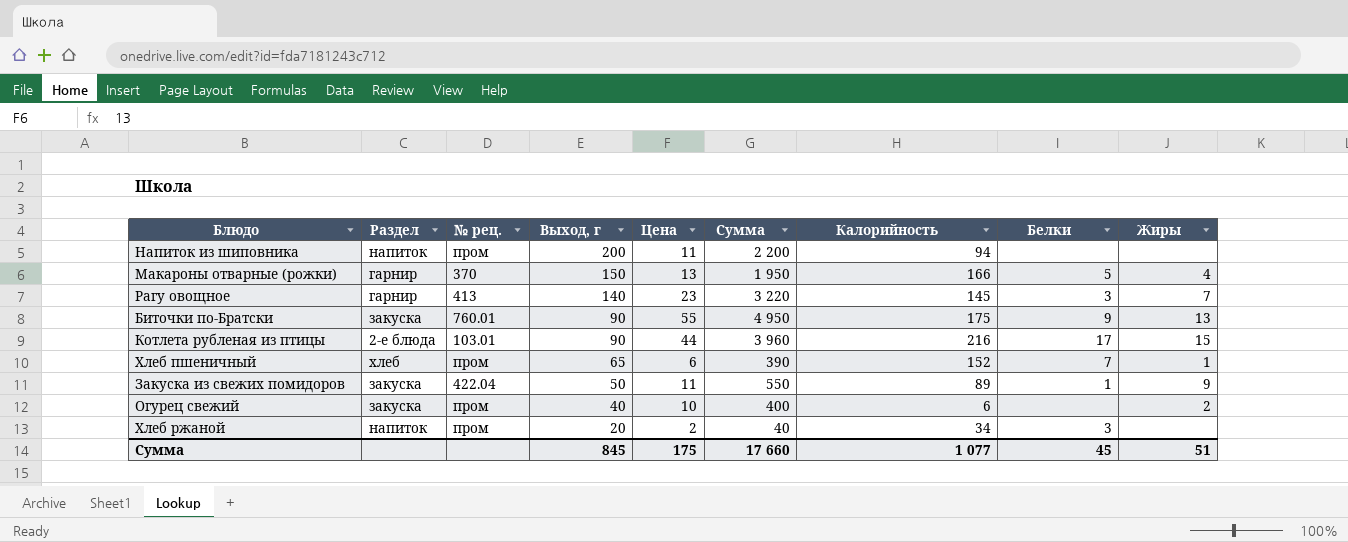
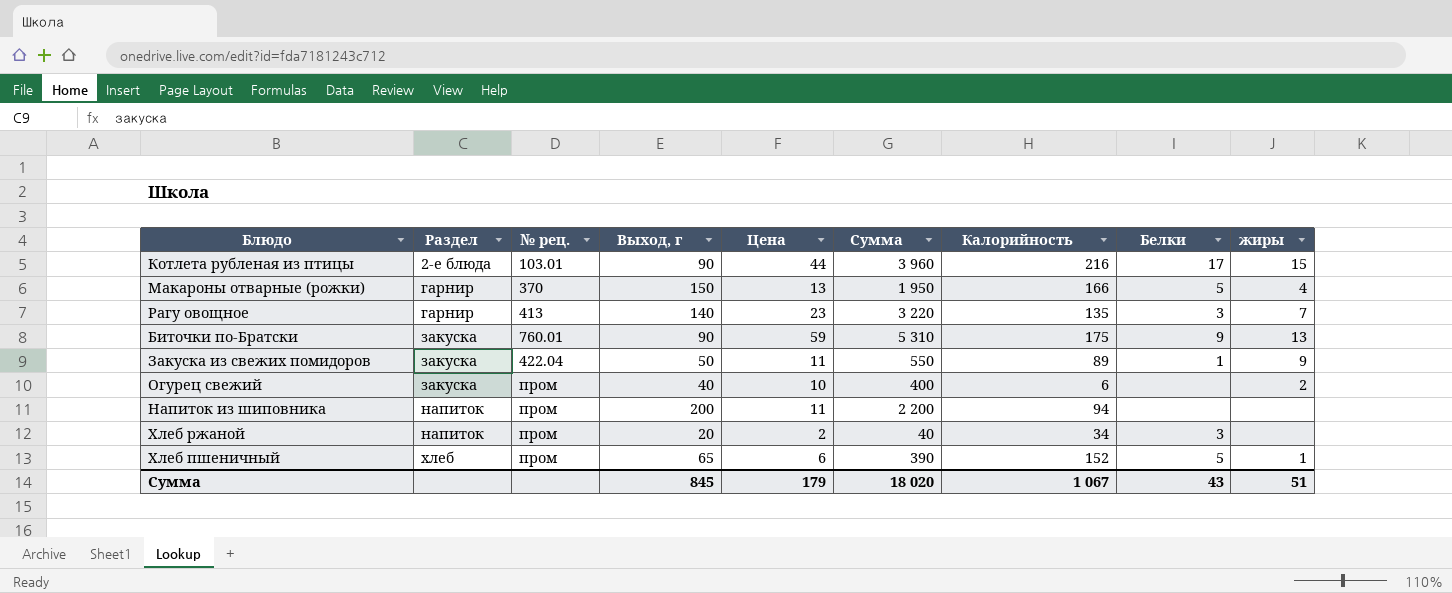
row order: Выход, г descending -> Раздел ascending
column name: Жиры -> жиры
Рагу овощное | Калорийность: 145 -> 135
Биточки по-Братски | Цена: 55 -> 59
Биточки по-Братски | Сумма: 4 950 -> 5 310
Хлеб пшеничный | Белки: 7 -> 5
Сумма | Цена: 175 -> 179
Сумма | Сумма: 17 660 -> 18 020
Сумма | Калорийность: 1 077 -> 1 067
Сумма | Белки: 45 -> 43

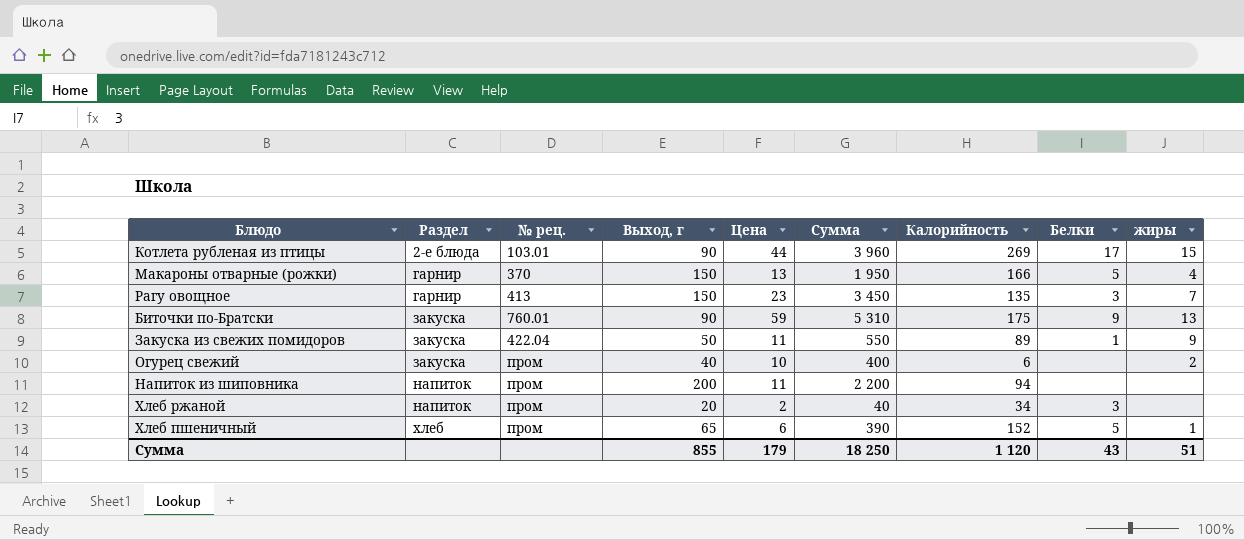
Котлета рубленая из птицы | Калорийность: 216 -> 269
Рагу овощное | Выход, г: 140 -> 150
Рагу овощное | Сумма: 3 220 -> 3 450
Сумма | Выход, г: 845 -> 855
Сумма | Сумма: 18 020 -> 18 250
Сумма | Калорийность: 1 067 -> 1 120

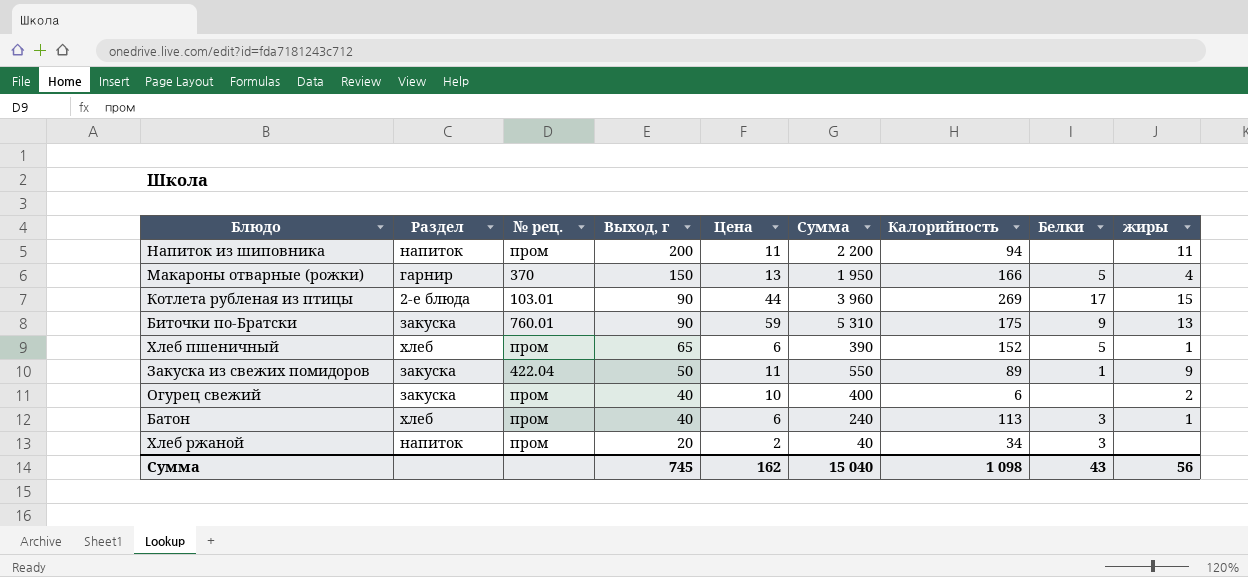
row order: Раздел ascending -> Выход, г descending
row Рагу овощное: гарнир | 413 | 150 | 23 | 3 450 | 135 | 3 | 7 -> none
Напиток из шиповника | жиры: none -> 11
row Батон: none -> хлеб | пром | 40 | 6 | 240 | 113 | 3 | 1
Сумма | Выход, г: 855 -> 745
Сумма | Цена: 179 -> 162
Сумма | Сумма: 18 250 -> 15 040
Сумма | Калорийность: 1 120 -> 1 098
Сумма | жиры: 51 -> 56

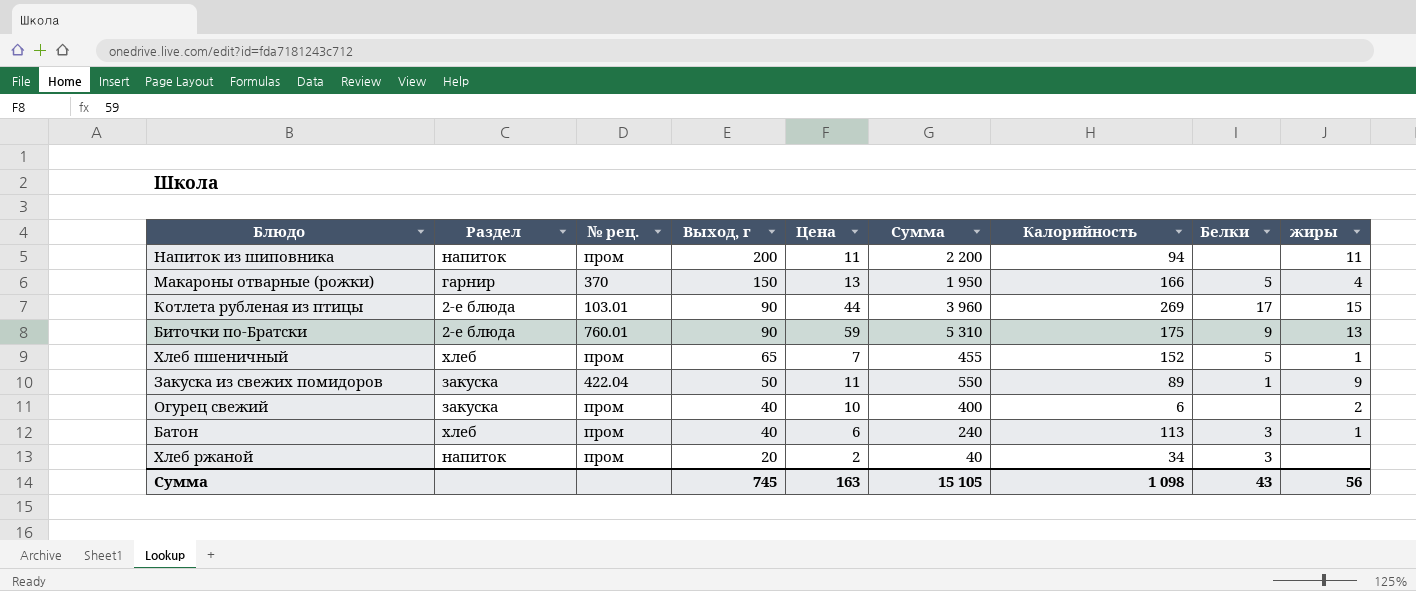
Биточки по-Братски | Раздел: закуска -> 2-е блюда
Хлеб пшеничный | Цена: 6 -> 7
Хлеб пшеничный | Сумма: 390 -> 455
Сумма | Цена: 162 -> 163
Сумма | Сумма: 15 040 -> 15 105

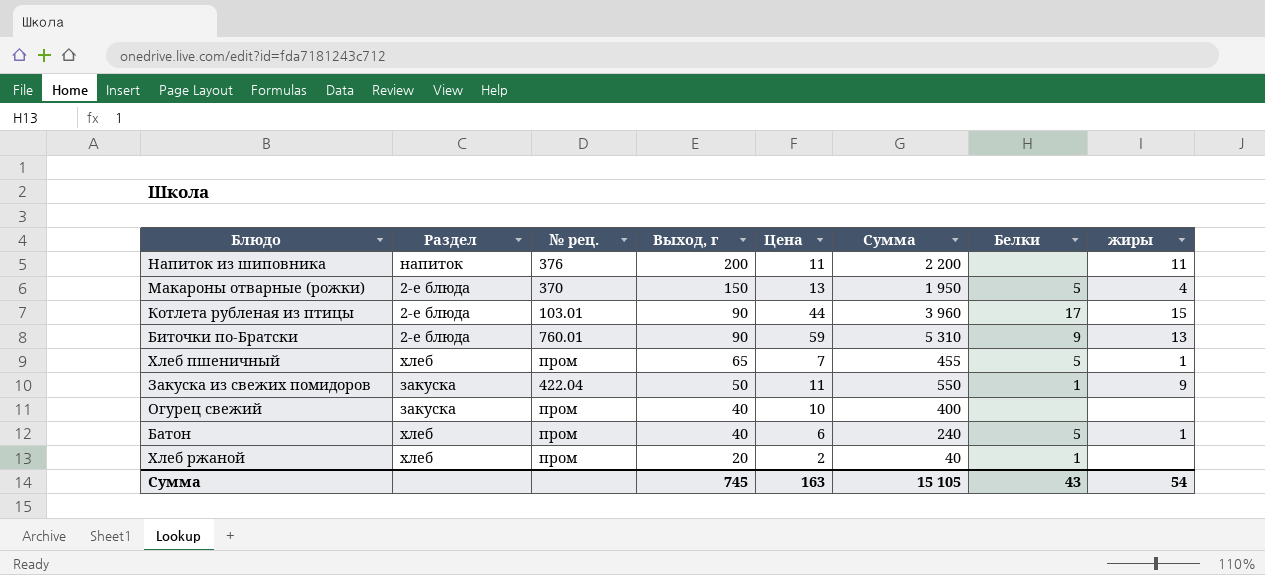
column Калорийность | position: 7 -> none
Напиток из шиповника | № рец.: пром -> 376
Макароны отварные (рожки) | Раздел: гарнир -> 2-е блюда
Огурец свежий | жиры: 2 -> none
Батон | Белки: 3 -> 5
Хлеб ржаной | Раздел: напиток -> хлеб
Хлеб ржаной | Белки: 3 -> 1
Сумма | жиры: 56 -> 54

